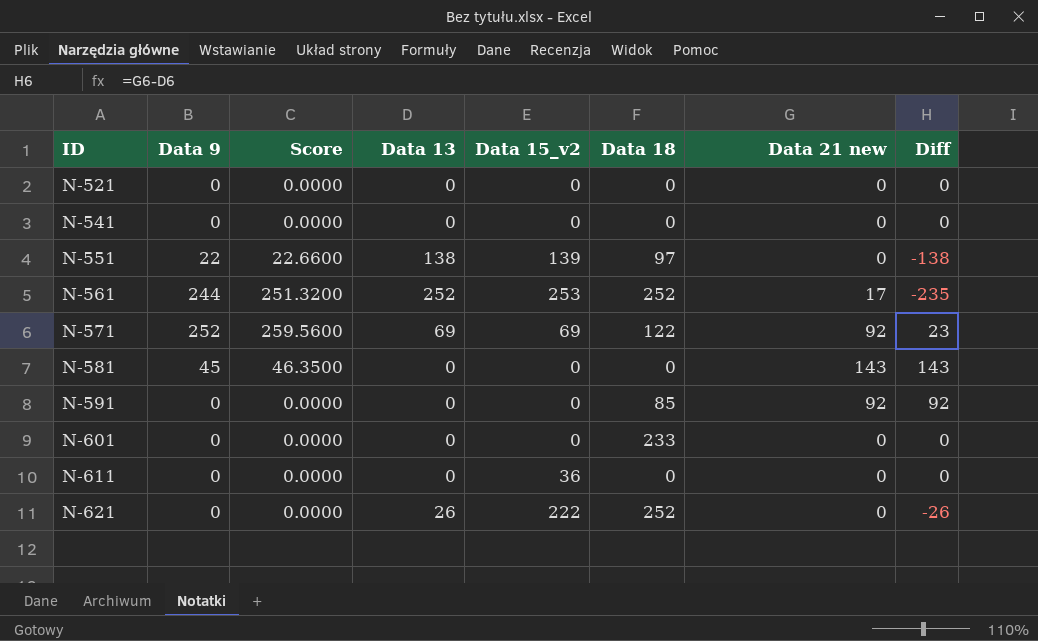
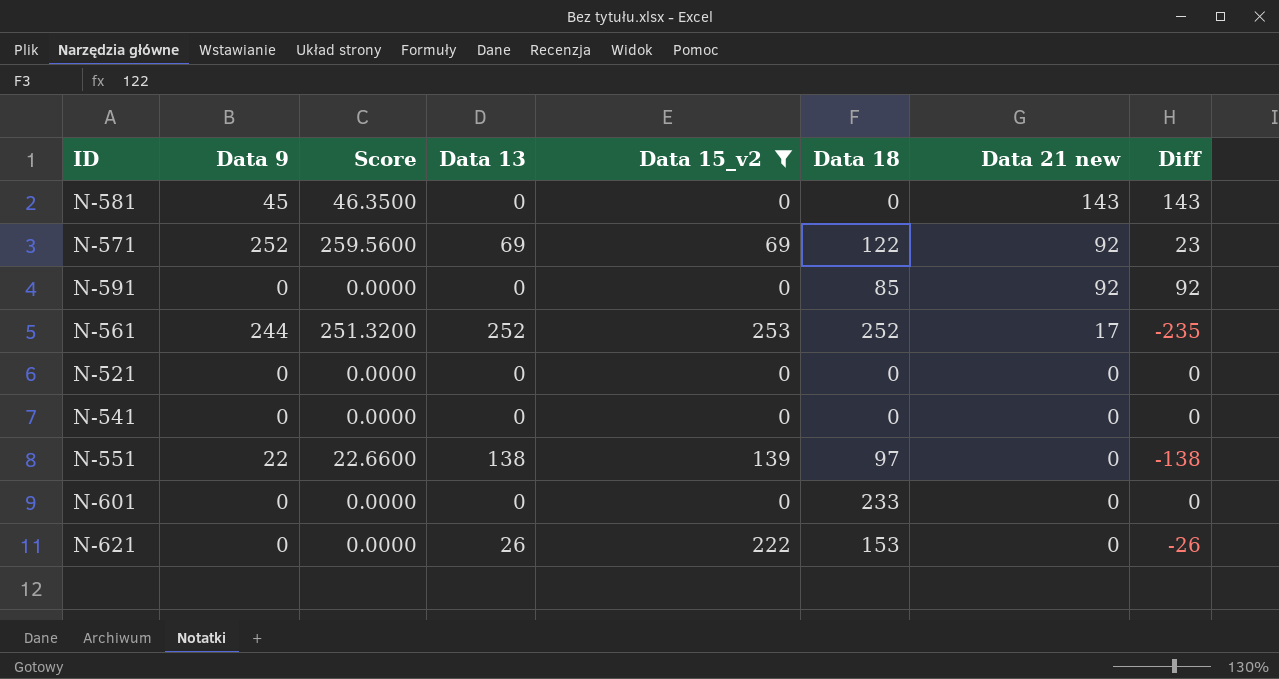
filter: none -> Data 15_v2 != 36
row order: ID ascending -> Data 21 new descending
N-621 | Data 18: 252 -> 153

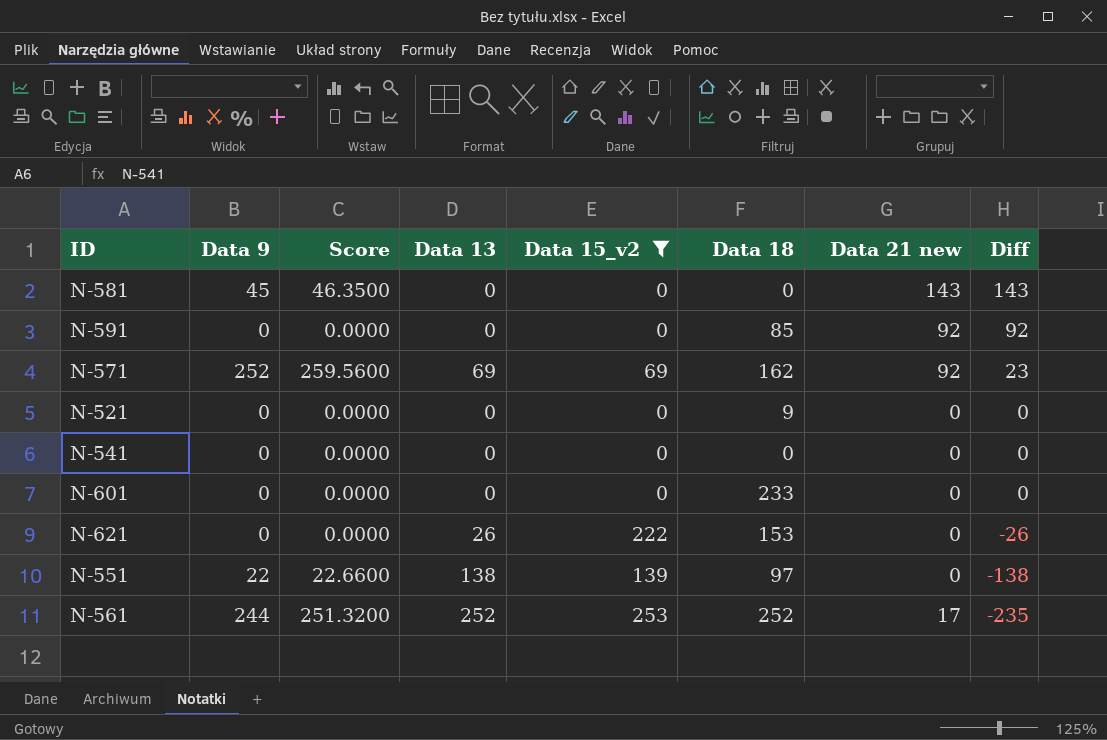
row order: Data 21 new descending -> Diff descending
N-571 | Data 18: 122 -> 162
N-521 | Data 18: 0 -> 9

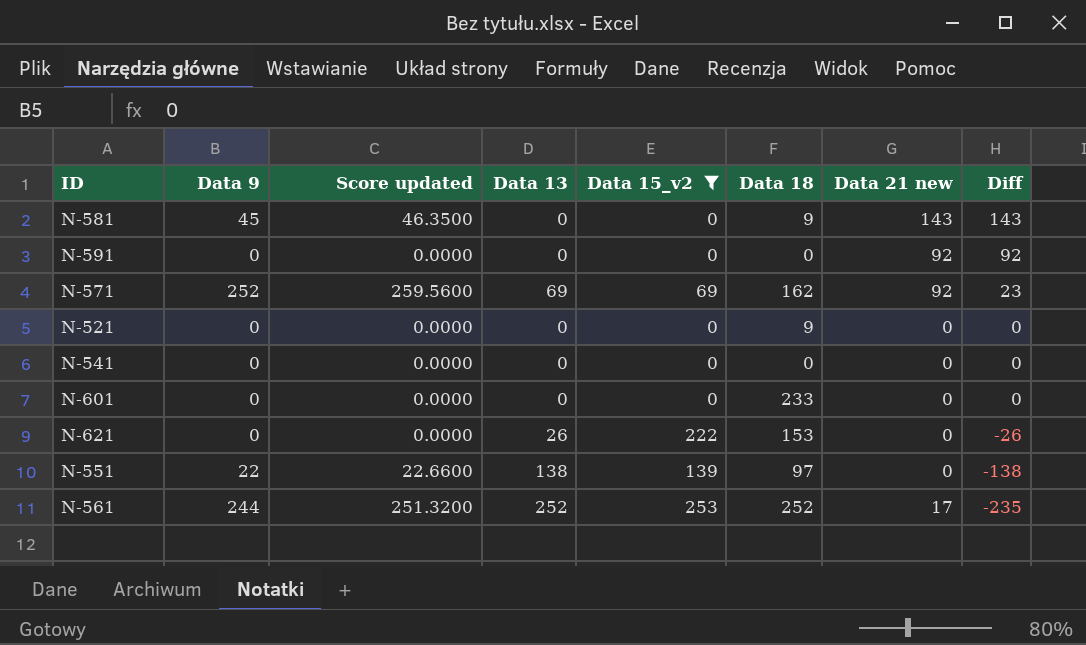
column name: Score -> Score updated
N-581 | Data 18: 0 -> 9
N-591 | Data 18: 85 -> 0

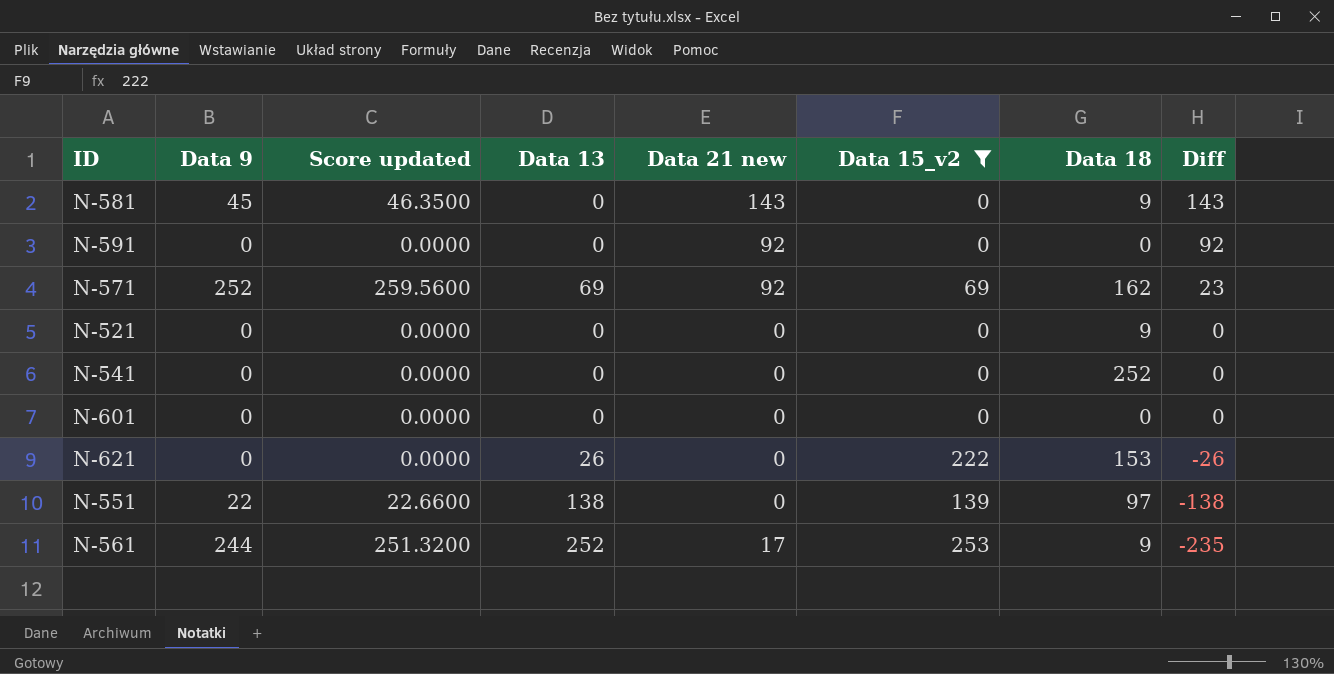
column Data 21 new | position: 7 -> 5
N-541 | Data 18: 0 -> 252
N-601 | Data 18: 233 -> 0
N-561 | Data 18: 252 -> 9

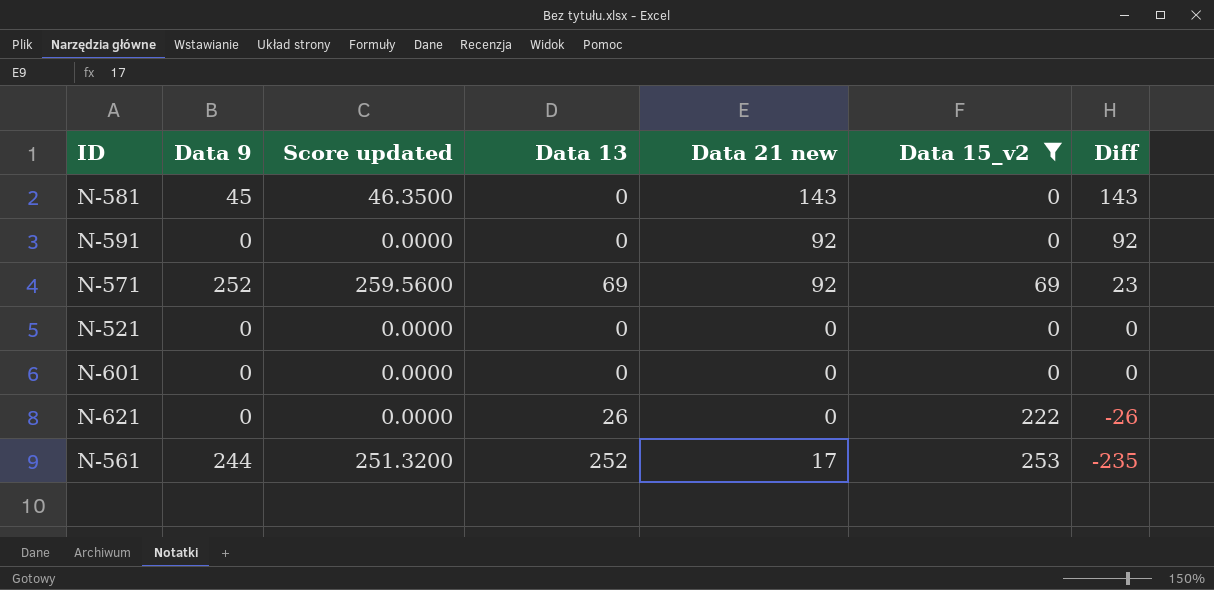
column Data 18 | position: 7 -> none
row N-541: 0 | 0.0000 | 0 | 0 | 0 | 252 | 0 -> none
row N-551: 22 | 22.6600 | 138 | 0 | 139 | 97 | -138 -> none

